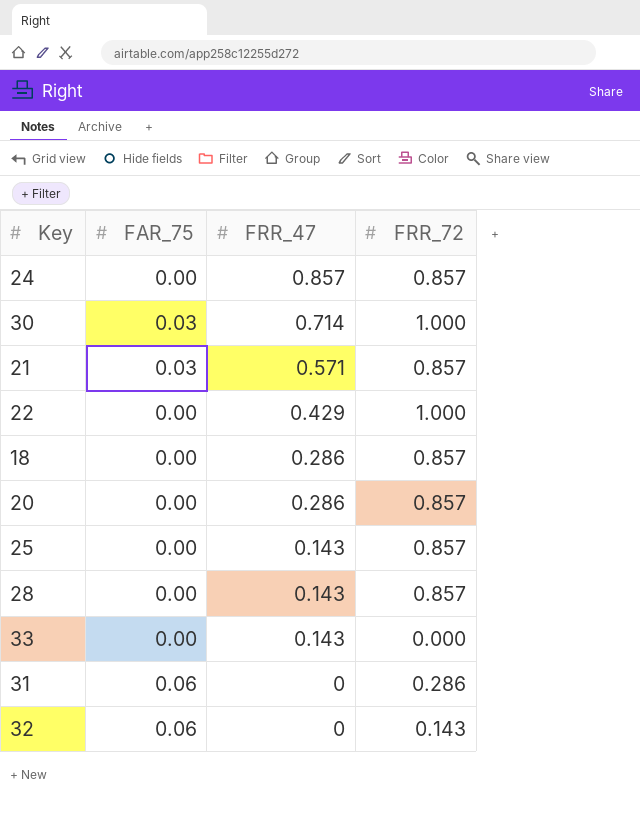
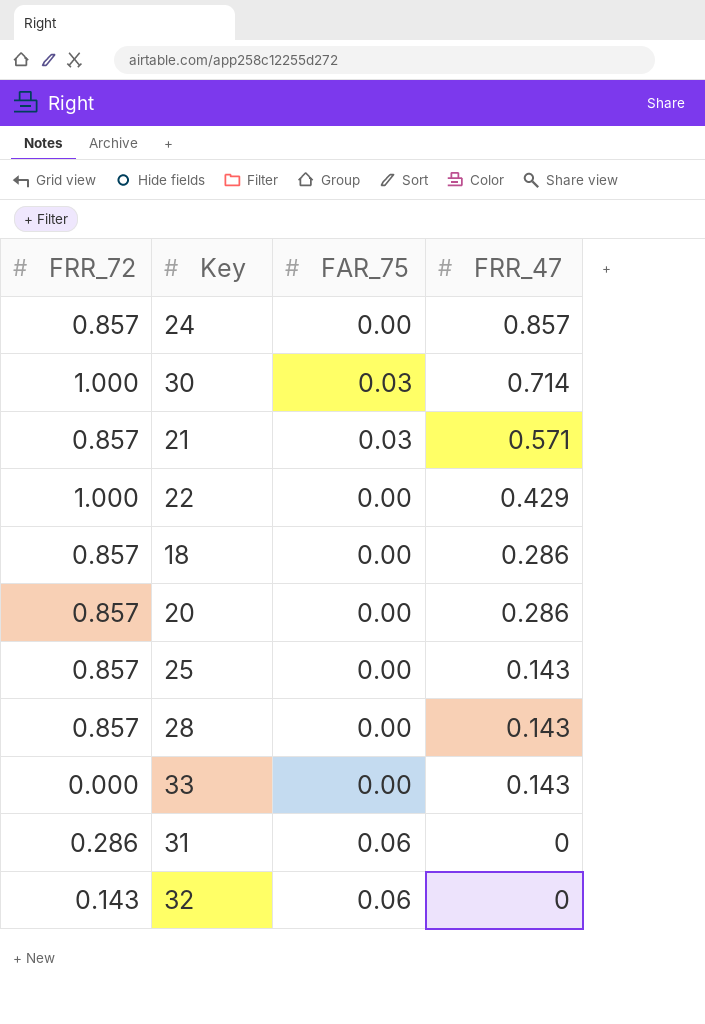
column FRR_72 | position: 4 -> 1

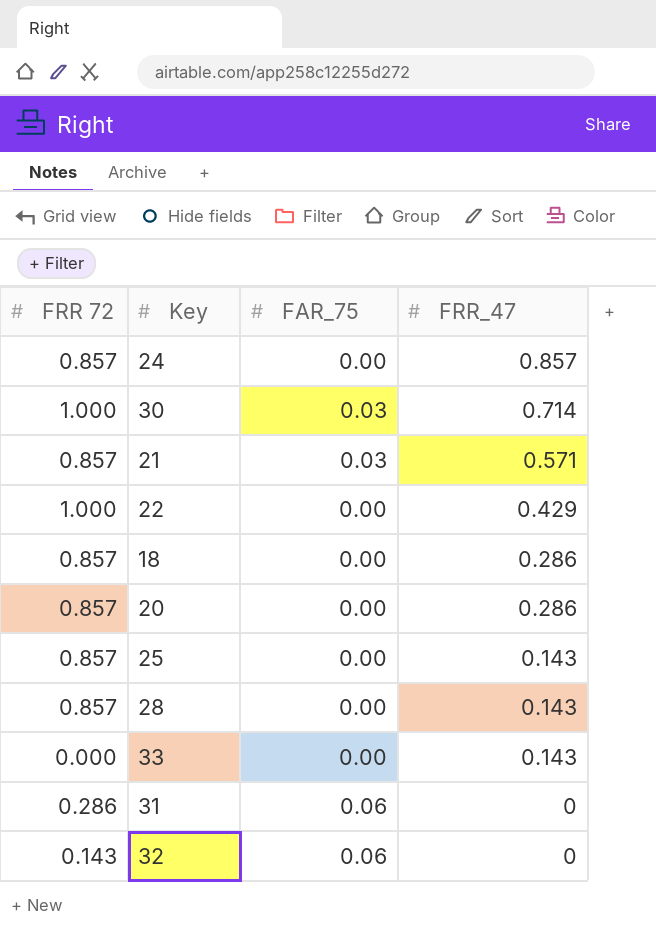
column name: FRR_72 -> FRR 72

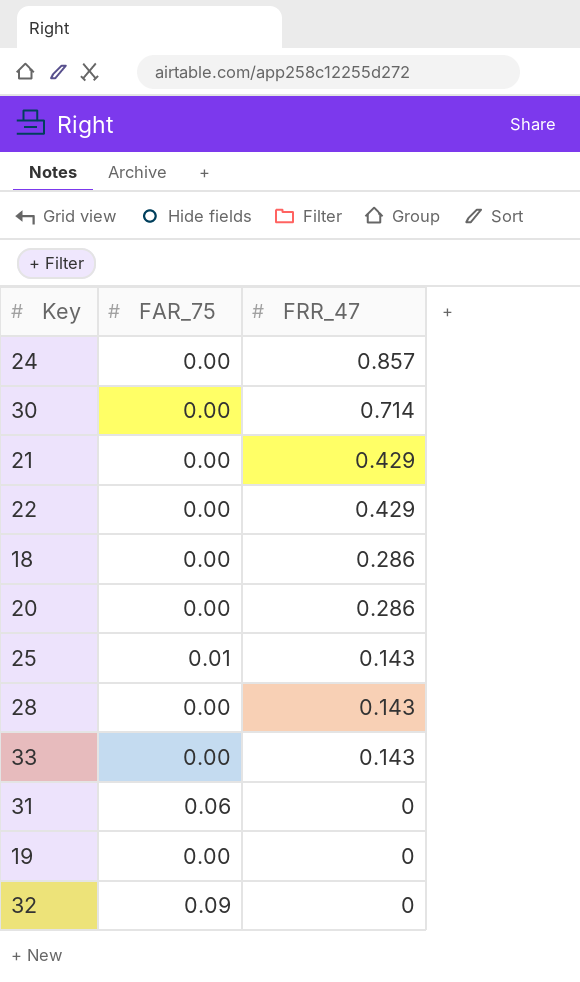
column FRR 72 | position: 1 -> none
30 | FAR_75: 0.03 -> 0.00
21 | FAR_75: 0.03 -> 0.00
21 | FRR_47: 0.571 -> 0.429
25 | FAR_75: 0.00 -> 0.01
row 19: none -> 0.00 | 0
32 | FAR_75: 0.06 -> 0.09

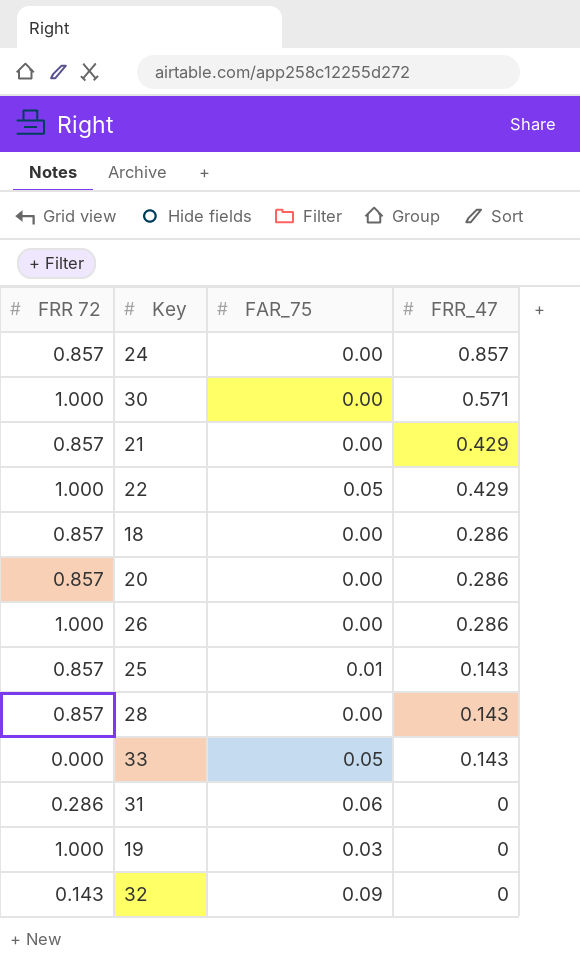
column FRR 72 | position: none -> 1
30 | FRR_47: 0.714 -> 0.571
22 | FAR_75: 0.00 -> 0.05
row 26: none -> 1.000 | 0.00 | 0.286
33 | FAR_75: 0.00 -> 0.05
19 | FAR_75: 0.00 -> 0.03

